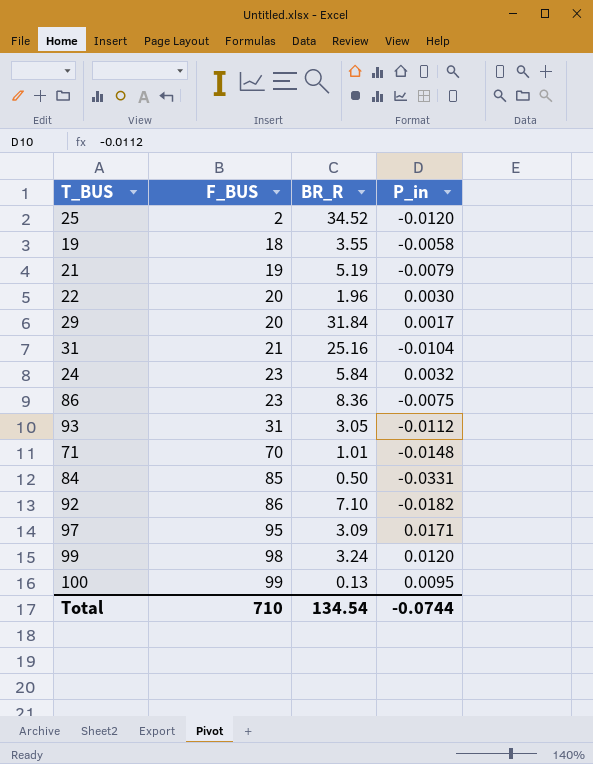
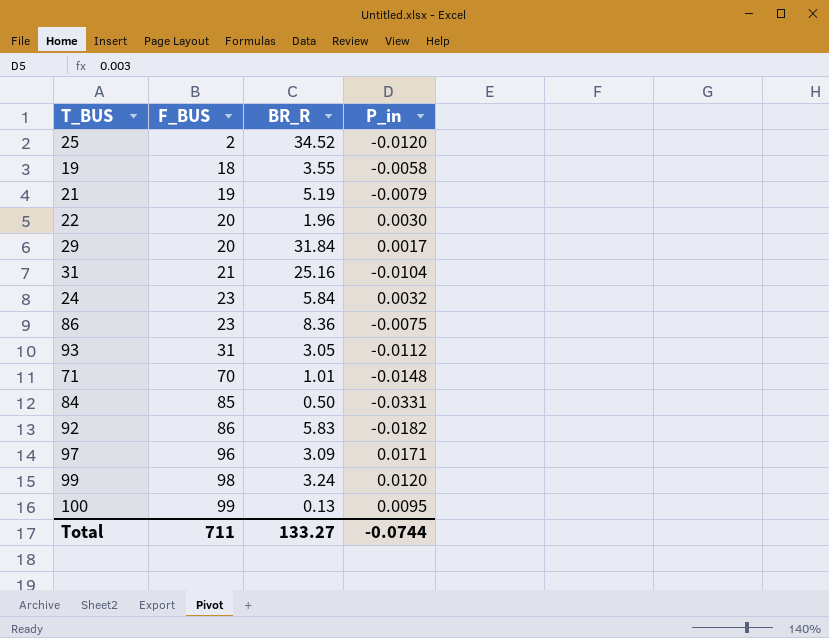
92 | BR_R: 7.10 -> 5.83
97 | F_BUS: 95 -> 96
Total | F_BUS: 710 -> 711
Total | BR_R: 134.54 -> 133.27

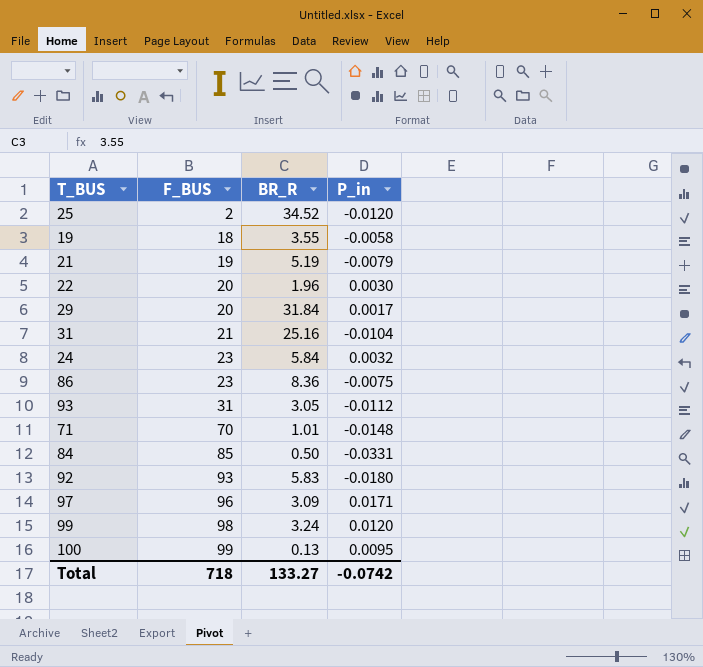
92 | F_BUS: 86 -> 93
92 | P_in: -0.0182 -> -0.0180
Total | F_BUS: 711 -> 718
Total | P_in: -0.0744 -> -0.0742

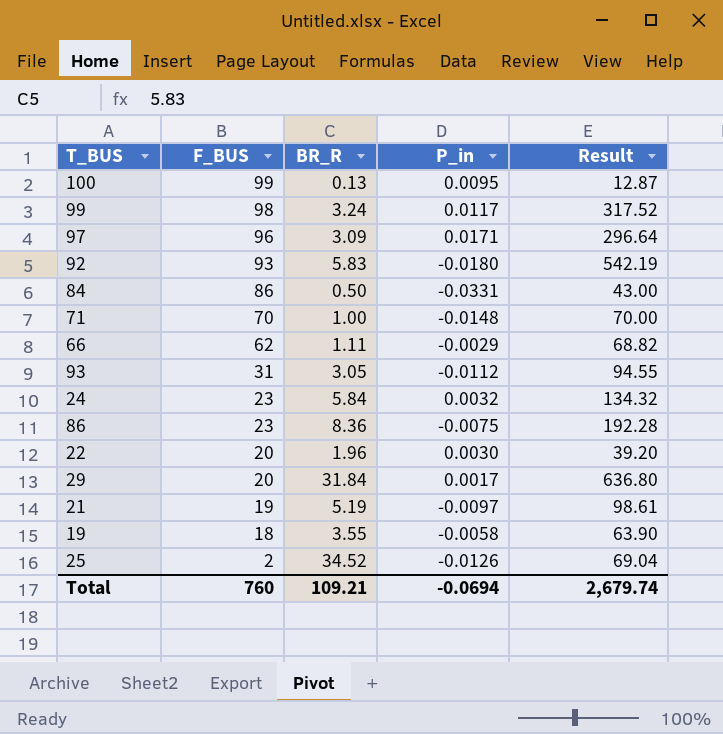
row order: F_BUS ascending -> F_BUS descending
column Result | formula: none -> [F_BUS] * [BR_R]
row 31: 21 | 25.16 | -0.0104 -> none
99 | P_in: 0.0120 -> 0.0117
84 | F_BUS: 85 -> 86
71 | BR_R: 1.01 -> 1.00
row 66: none -> 62 | 1.11 | -0.0029 | 68.82
21 | P_in: -0.0079 -> -0.0097
25 | P_in: -0.0120 -> -0.0126
Total | F_BUS: 718 -> 760
Total | BR_R: 133.27 -> 109.21
Total | P_in: -0.0742 -> -0.0694

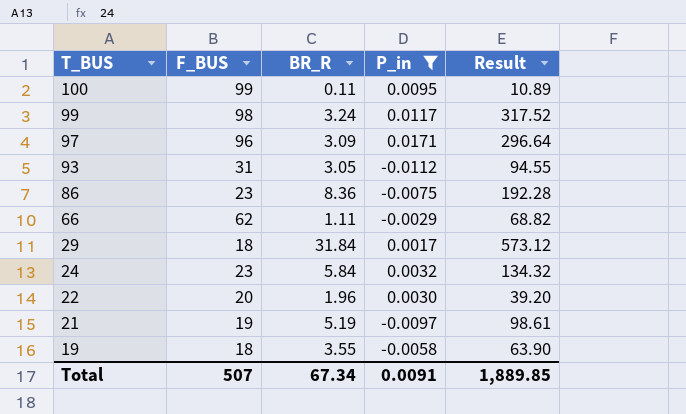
filter: none -> P_in >= -0.0112
row order: F_BUS descending -> T_BUS descending
100 | BR_R: 0.13 -> 0.11
100 | Result: 12.87 -> 10.89
29 | F_BUS: 20 -> 18
29 | Result: 636.80 -> 573.12
Total | F_BUS: 760 -> 507
Total | BR_R: 109.21 -> 67.34
Total | P_in: -0.0694 -> 0.0091
Total | Result: 2,679.74 -> 1,889.85

